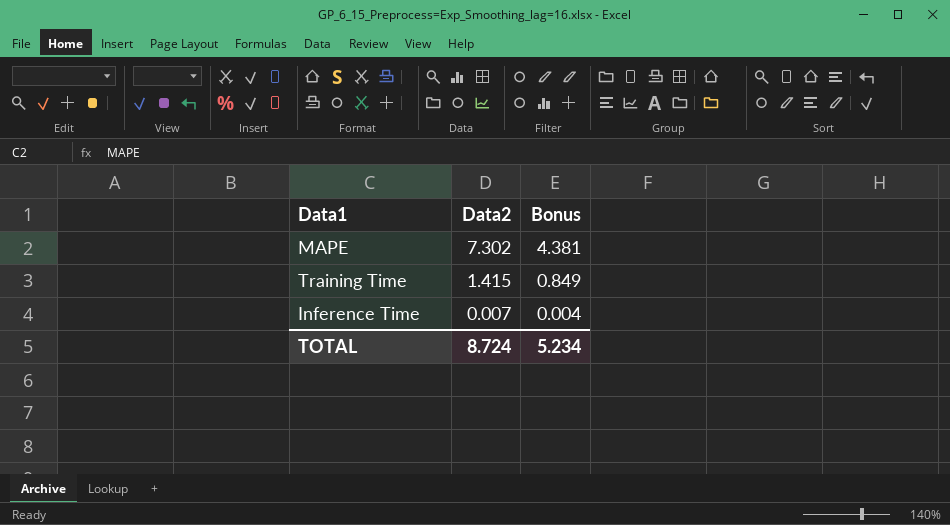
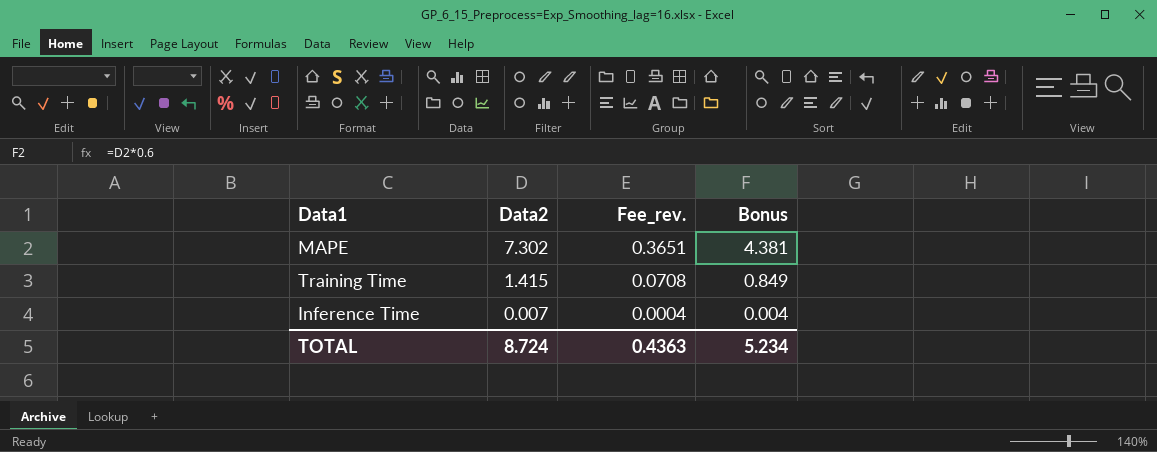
column Fee_rev. | formula: none -> [Data2] * 0.05

